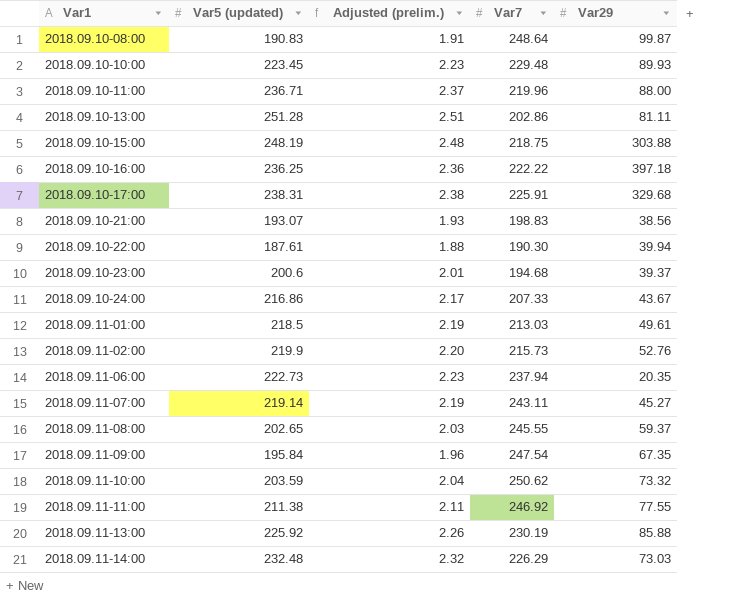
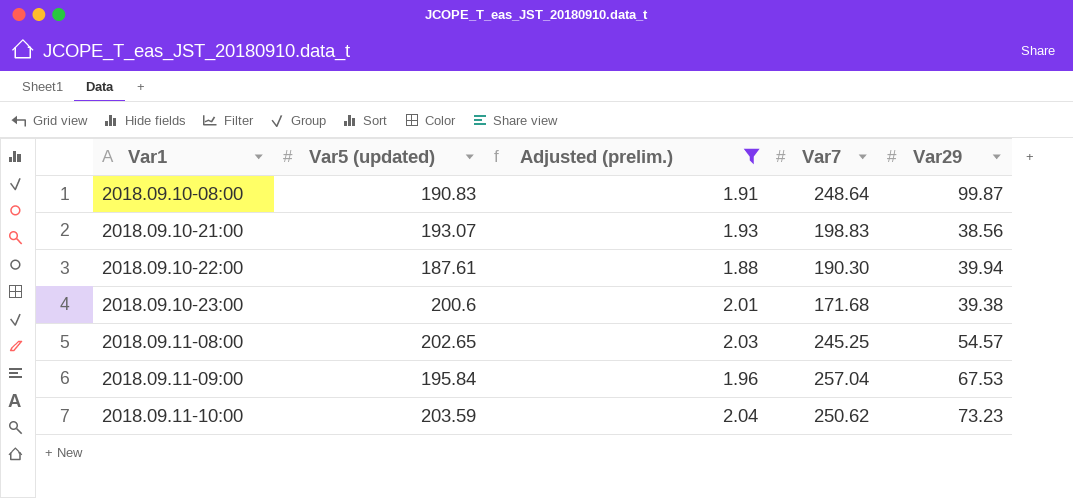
filter: none -> Adjusted (prelim.) <= 2.04
2018.09.10-23:00 | Var7: 194.68 -> 171.68
2018.09.10-23:00 | Var29: 39.37 -> 39.38
2018.09.11-08:00 | Var7: 245.55 -> 245.25
2018.09.11-08:00 | Var29: 59.37 -> 54.57
2018.09.11-09:00 | Var7: 247.54 -> 257.04
2018.09.11-09:00 | Var29: 67.35 -> 67.53
2018.09.11-10:00 | Var29: 73.32 -> 73.23

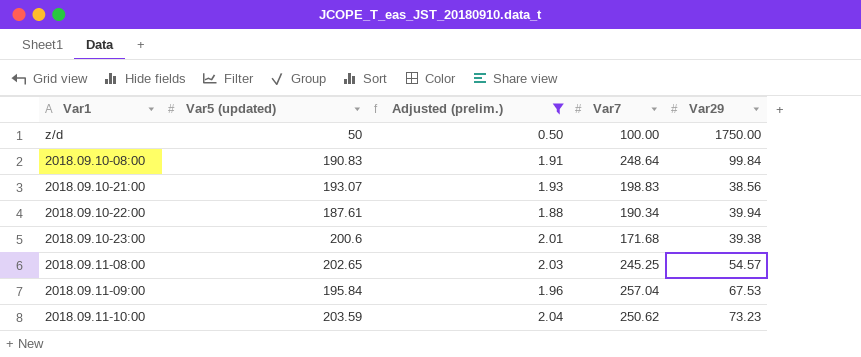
row z/d: none -> 50 | 0.50 | 100.00 | 1750.00
2018.09.10-08:00 | Var29: 99.87 -> 99.84
2018.09.10-22:00 | Var7: 190.30 -> 190.34

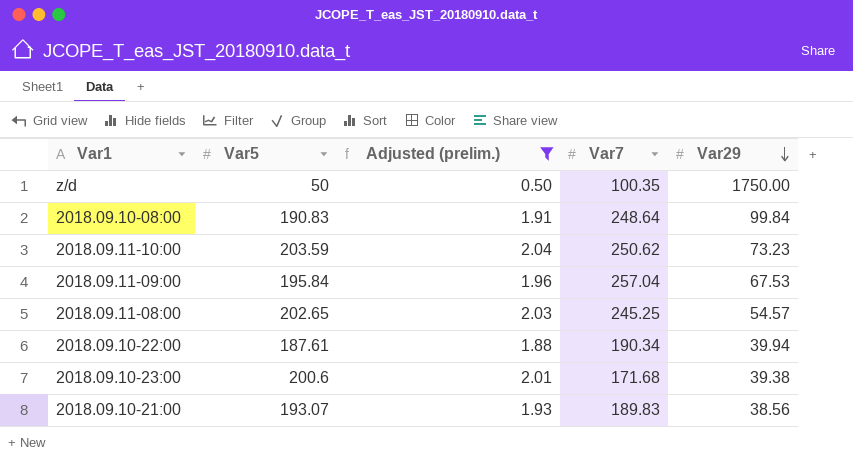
row order: none -> Var29 descending
column name: Var5 (updated) -> Var5
z/d | Var7: 100.00 -> 100.35
2018.09.10-21:00 | Var7: 198.83 -> 189.83

